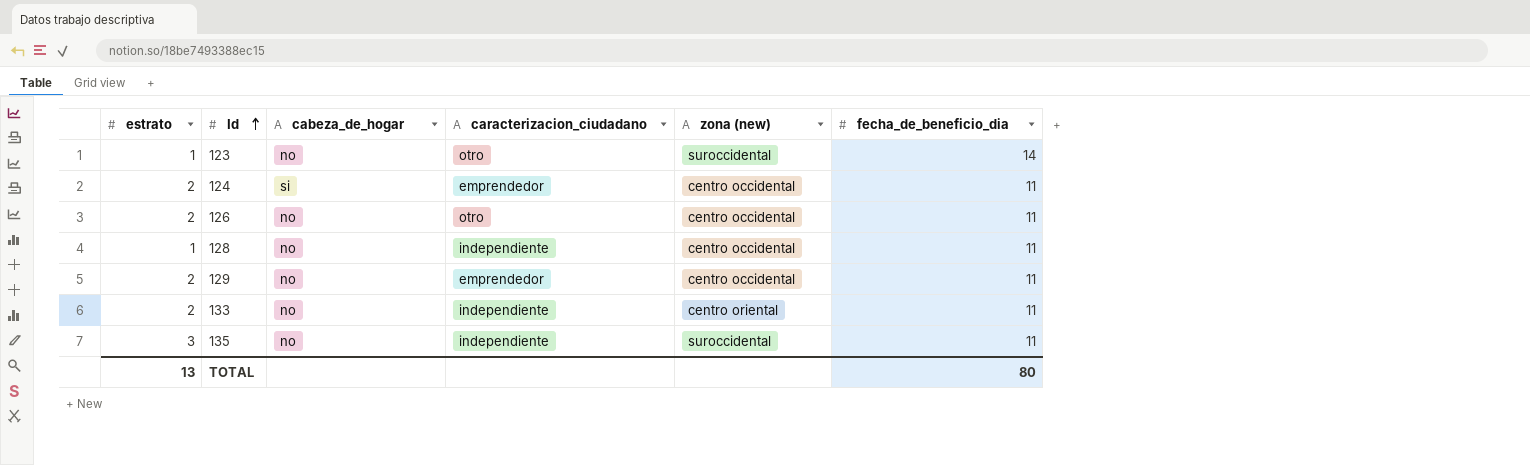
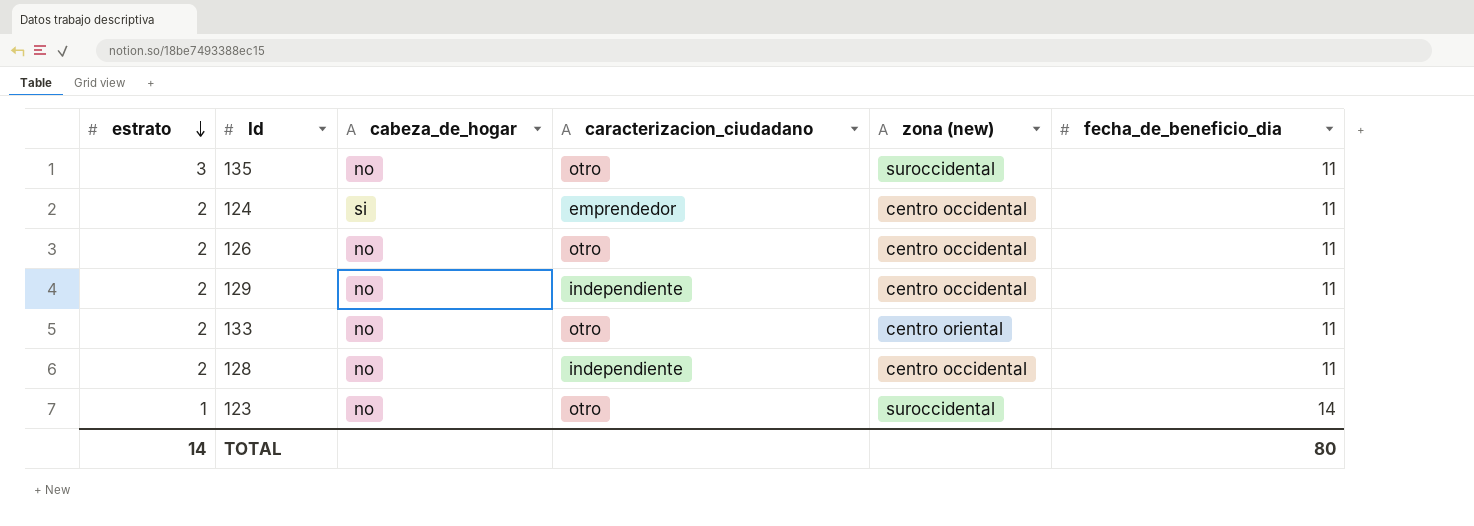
row order: Id ascending -> estrato descending
135 | caracterizacion_ciudadano: independiente -> otro
129 | caracterizacion_ciudadano: emprendedor -> independiente
133 | caracterizacion_ciudadano: independiente -> otro
128 | estrato: 1 -> 2
TOTAL | estrato: 13 -> 14

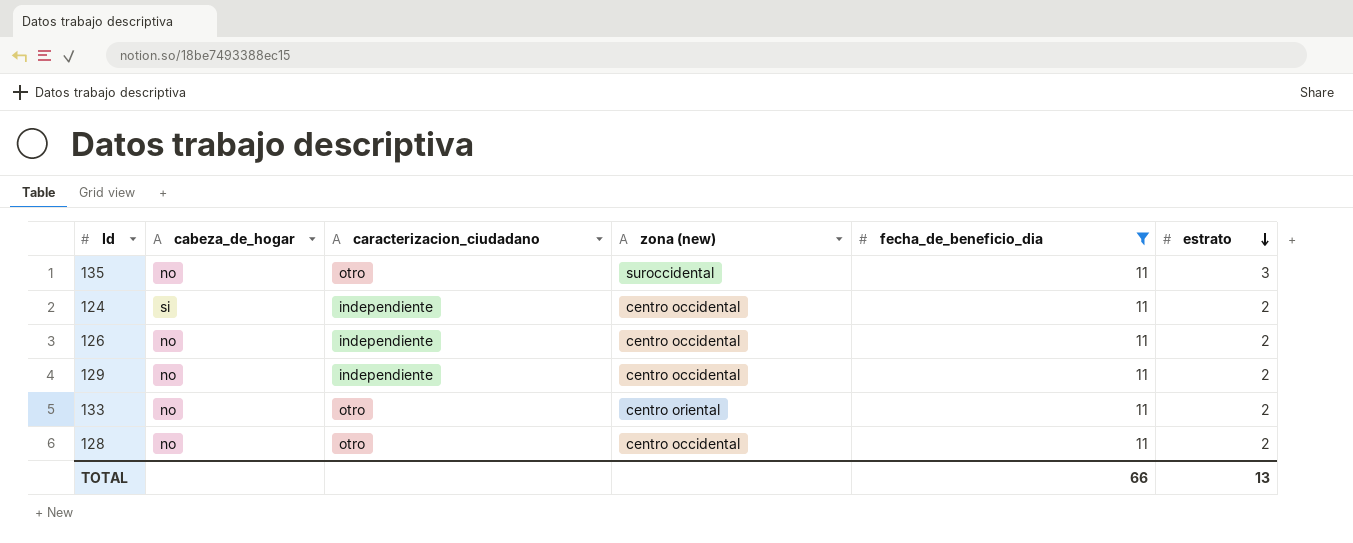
filter: none -> fecha_de_beneficio_dia = 11
column estrato | position: 1 -> 6
124 | caracterizacion_ciudadano: emprendedor -> independiente
126 | caracterizacion_ciudadano: otro -> independiente
128 | caracterizacion_ciudadano: independiente -> otro
TOTAL | fecha_de_beneficio_dia: 80 -> 66
TOTAL | estrato: 14 -> 13

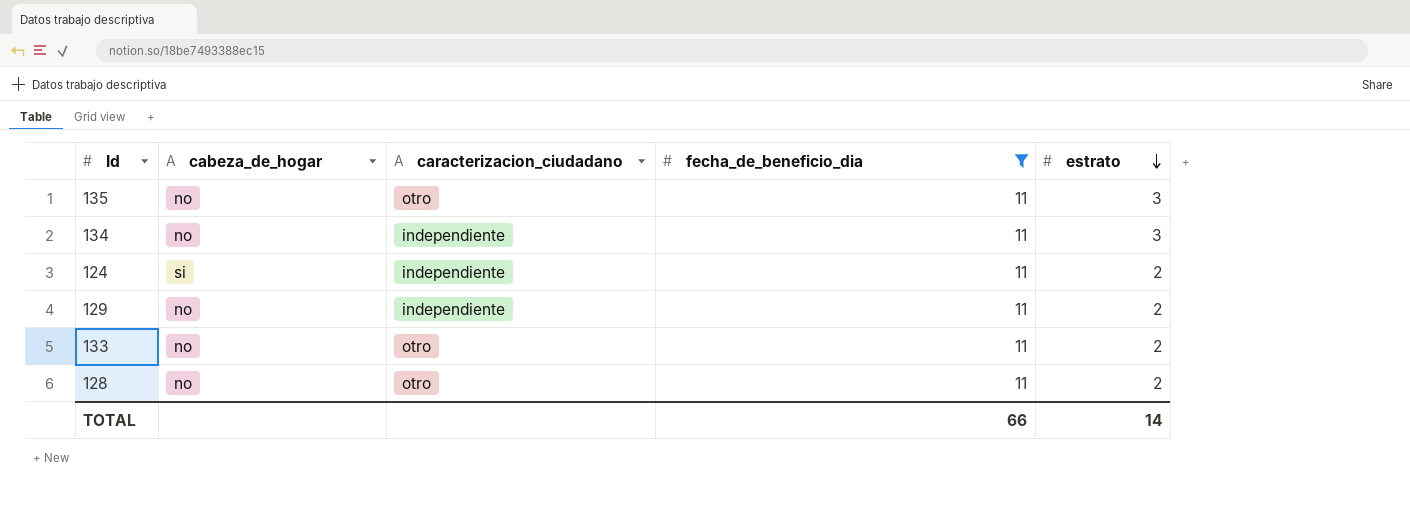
column zona (new) | position: 4 -> none
row 126: no | independiente | centro occidental | 11 | 2 -> none
row 134: none -> no | independiente | 11 | 3
TOTAL | estrato: 13 -> 14

